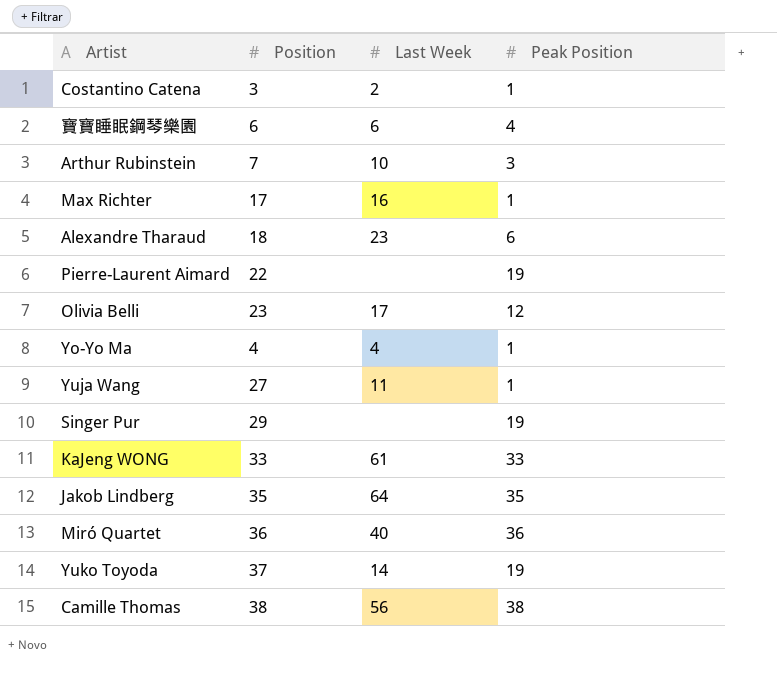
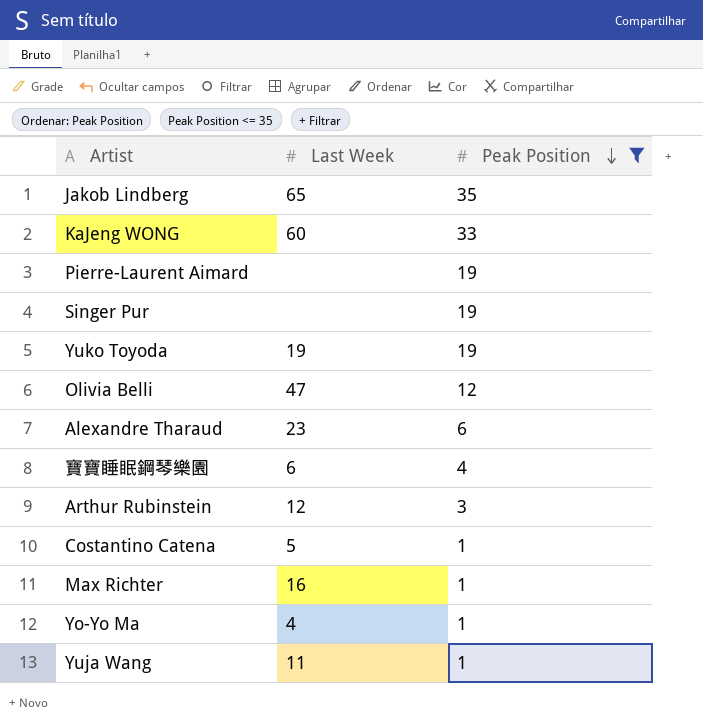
filter: none -> Peak Position <= 35
row order: none -> Peak Position descending
column Position | position: 2 -> none
Jakob Lindberg | Last Week: 64 -> 65
KaJeng WONG | Last Week: 61 -> 60
Yuko Toyoda | Last Week: 14 -> 19
Olivia Belli | Last Week: 17 -> 47
Arthur Rubinstein | Last Week: 10 -> 12
Costantino Catena | Last Week: 2 -> 5

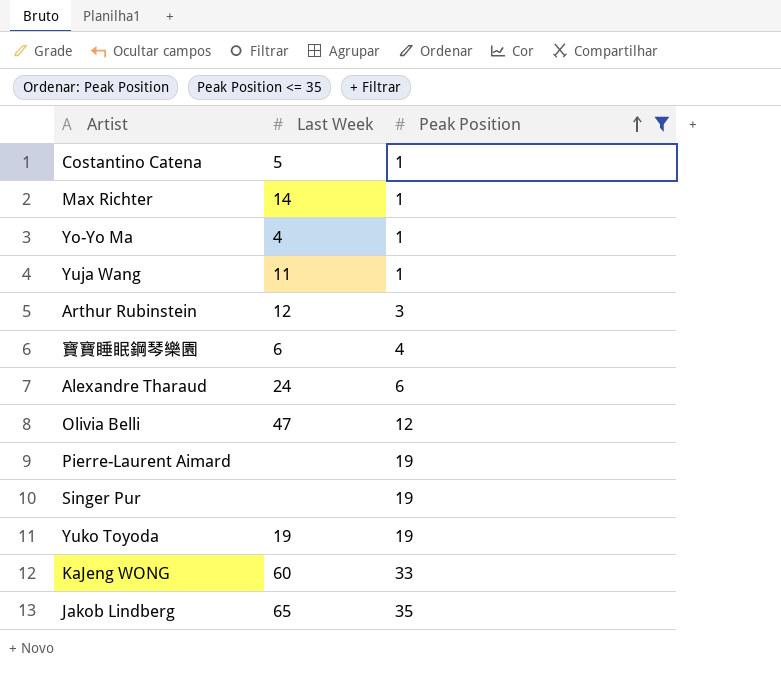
row order: Peak Position descending -> Peak Position ascending
Max Richter | Last Week: 16 -> 14
Alexandre Tharaud | Last Week: 23 -> 24

